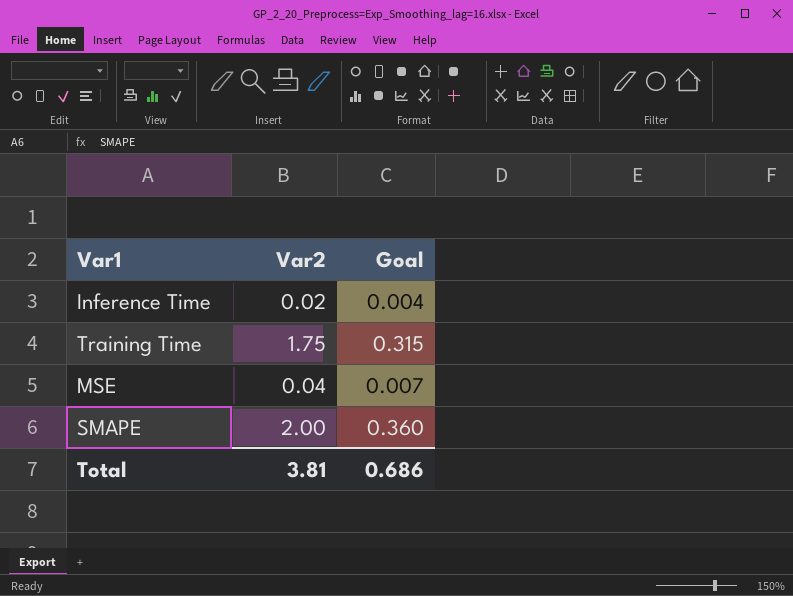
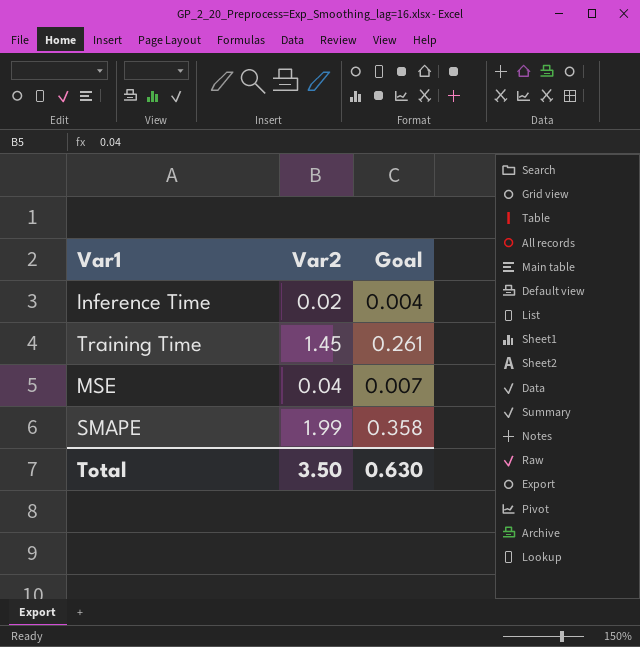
Training Time | Var2: 1.75 -> 1.45
Training Time | Goal: 0.315 -> 0.261
SMAPE | Var2: 2.00 -> 1.99
SMAPE | Goal: 0.360 -> 0.358
Total | Var2: 3.81 -> 3.50
Total | Goal: 0.686 -> 0.630

